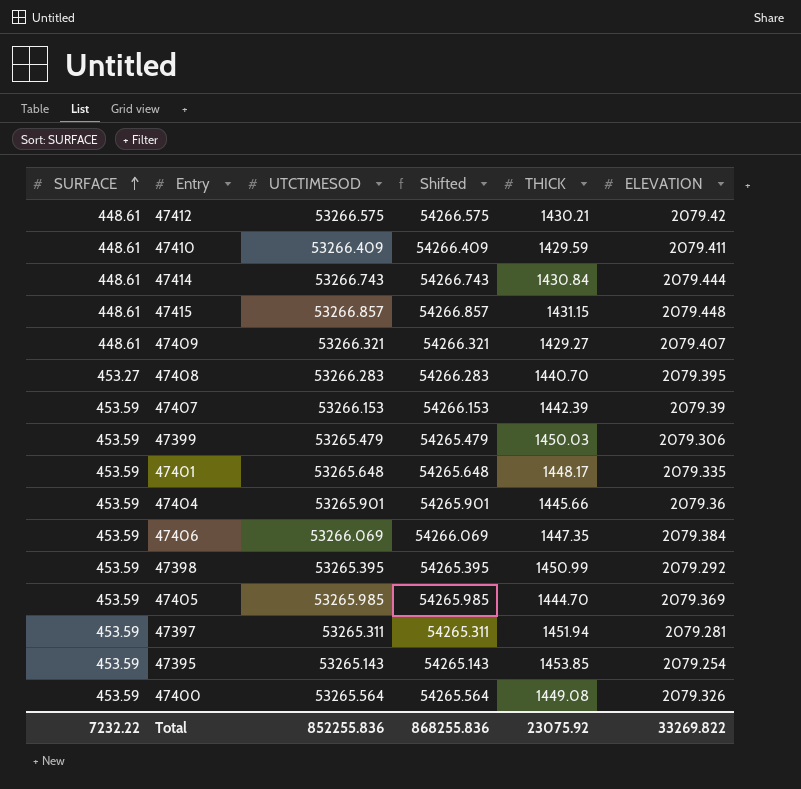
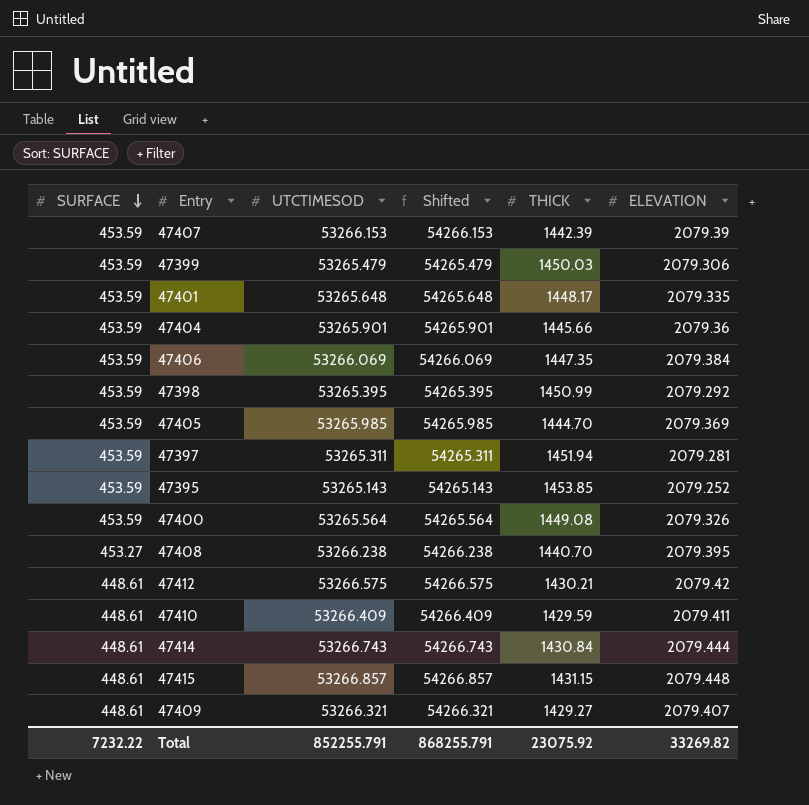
row order: SURFACE ascending -> SURFACE descending
47395 | ELEVATION: 2079.254 -> 2079.252
47408 | UTCTIMESOD: 53266.283 -> 53266.238
47408 | Shifted: 54266.283 -> 54266.238
Total | UTCTIMESOD: 852255.836 -> 852255.791
Total | Shifted: 868255.836 -> 868255.791
Total | ELEVATION: 33269.822 -> 33269.82

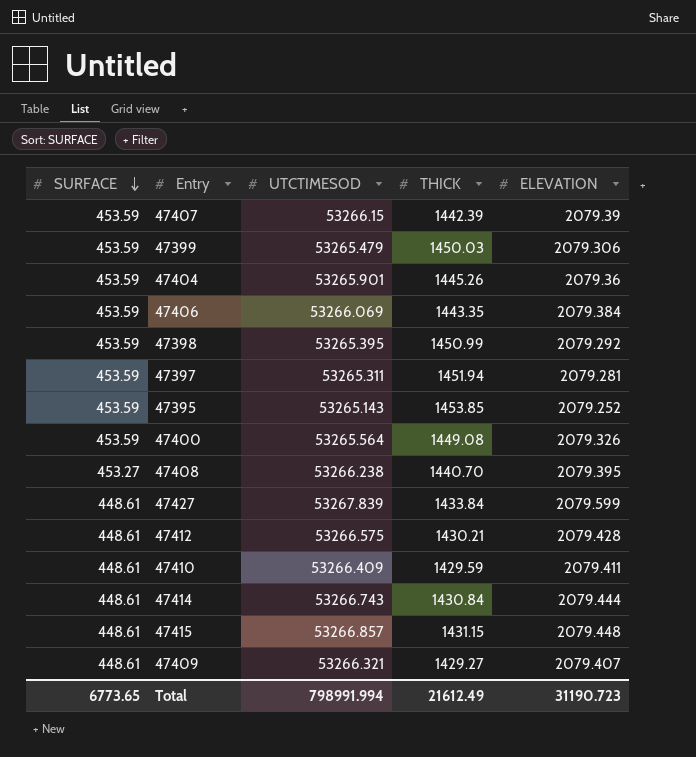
column Shifted | formula: [UTCTIMESOD] + 1000 -> none
row 47401: 453.59 | 53265.648 | 54265.648 | 1448.17 | 2079.335 -> none
row 47405: 453.59 | 53265.985 | 54265.985 | 1444.70 | 2079.369 -> none
47407 | UTCTIMESOD: 53266.153 -> 53266.15
47404 | THICK: 1445.66 -> 1445.26
47406 | THICK: 1447.35 -> 1443.35
row 47427: none -> 448.61 | 53267.839 | 1433.84 | 2079.599
47412 | ELEVATION: 2079.42 -> 2079.428
Total | SURFACE: 7232.22 -> 6773.65
Total | UTCTIMESOD: 852255.791 -> 798991.994
Total | THICK: 23075.92 -> 21612.49
Total | ELEVATION: 33269.82 -> 31190.723

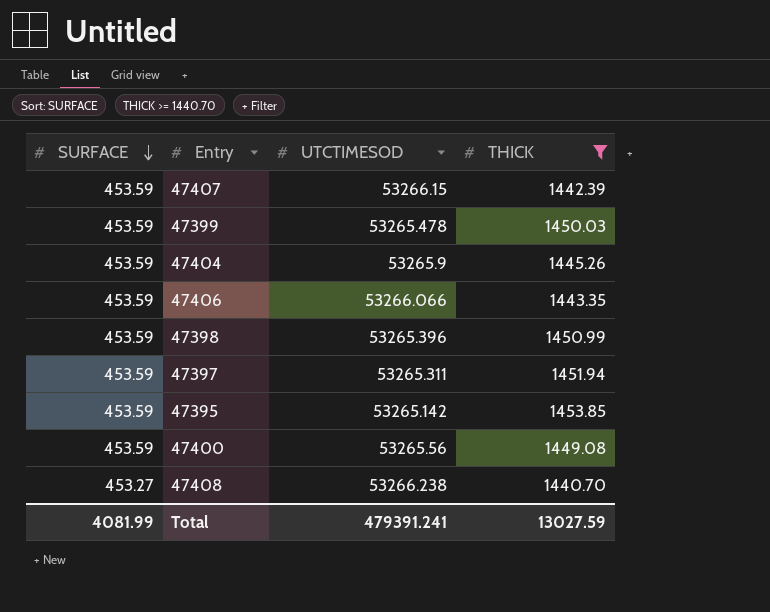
filter: none -> THICK >= 1440.70
column ELEVATION | position: 5 -> none
47399 | UTCTIMESOD: 53265.479 -> 53265.478
47404 | UTCTIMESOD: 53265.901 -> 53265.9
47406 | UTCTIMESOD: 53266.069 -> 53266.066
47398 | UTCTIMESOD: 53265.395 -> 53265.396
47395 | UTCTIMESOD: 53265.143 -> 53265.142
47400 | UTCTIMESOD: 53265.564 -> 53265.56
Total | SURFACE: 6773.65 -> 4081.99
Total | UTCTIMESOD: 798991.994 -> 479391.241
Total | THICK: 21612.49 -> 13027.59

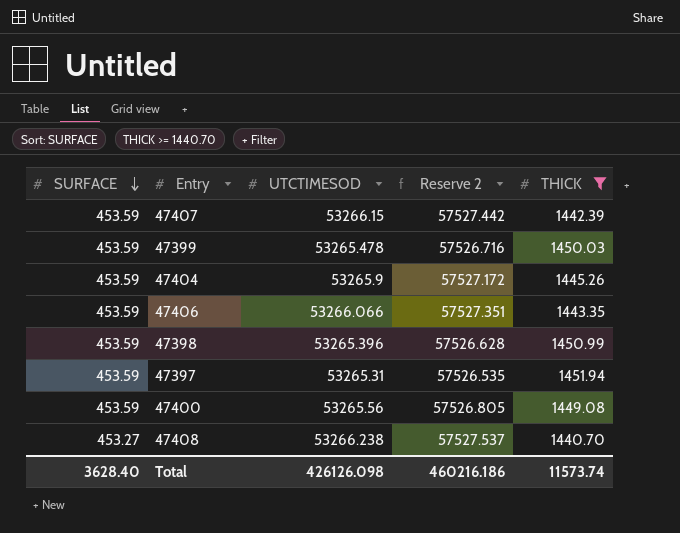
column Reserve 2 | formula: none -> [UTCTIMESOD] * 1.08
row 47395: 453.59 | 53265.142 | 1453.85 -> none
47397 | UTCTIMESOD: 53265.311 -> 53265.31
Total | SURFACE: 4081.99 -> 3628.40
Total | UTCTIMESOD: 479391.241 -> 426126.098
Total | THICK: 13027.59 -> 11573.74

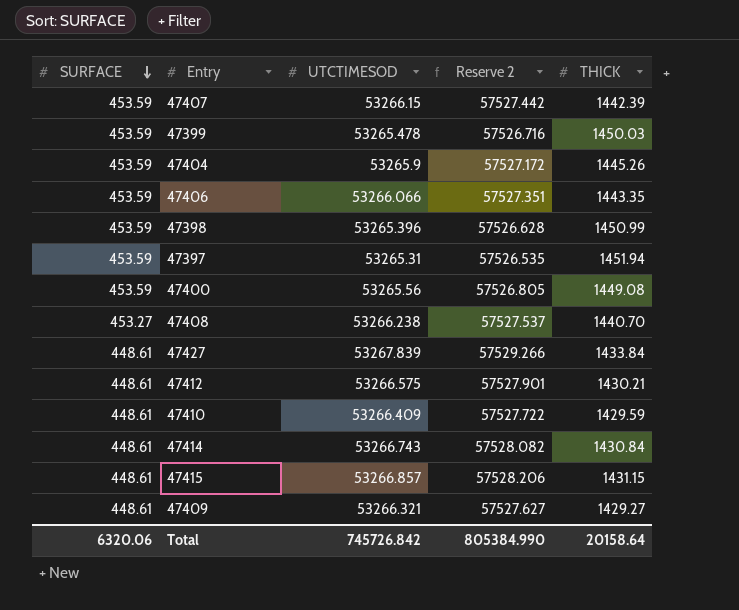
filter: THICK >= 1440.70 -> none
Total | SURFACE: 3628.40 -> 6320.06
Total | UTCTIMESOD: 426126.098 -> 745726.842
Total | Reserve 2: 460216.186 -> 805384.990
Total | THICK: 11573.74 -> 20158.64

